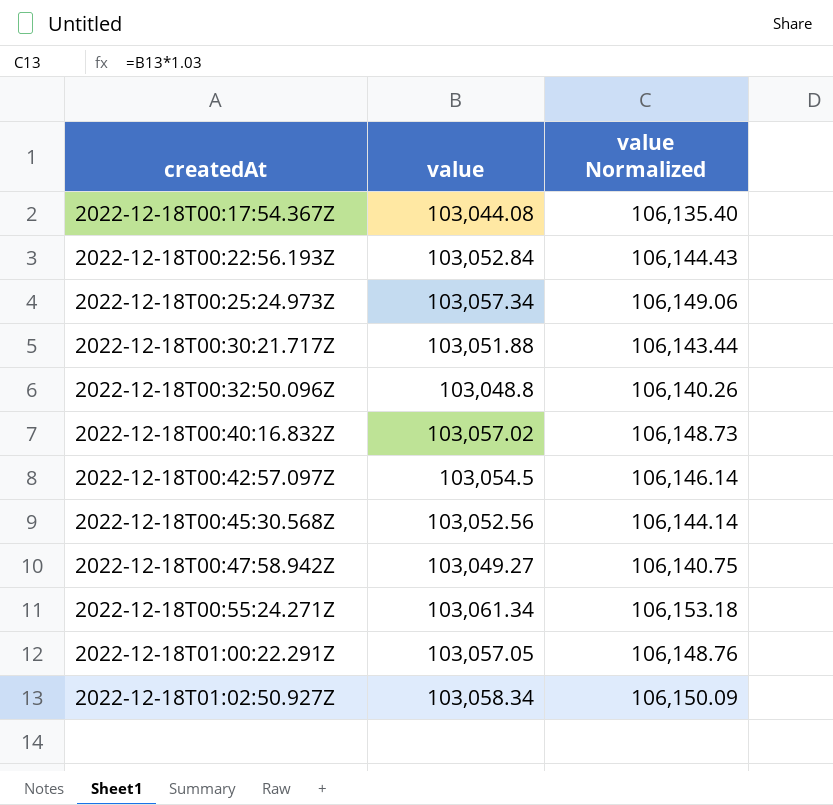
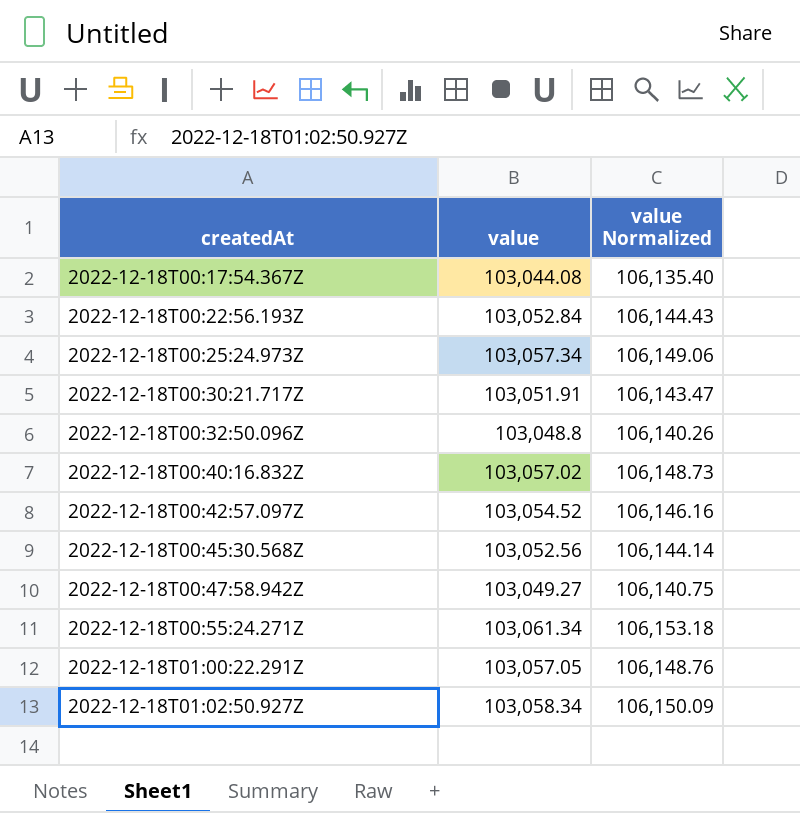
2022-12-18T00:30:21.717Z | value: 103,051.88 -> 103,051.91
2022-12-18T00:30:21.717Z | value Normalized: 106,143.44 -> 106,143.47
2022-12-18T00:42:57.097Z | value: 103,054.5 -> 103,054.52
2022-12-18T00:42:57.097Z | value Normalized: 106,146.14 -> 106,146.16

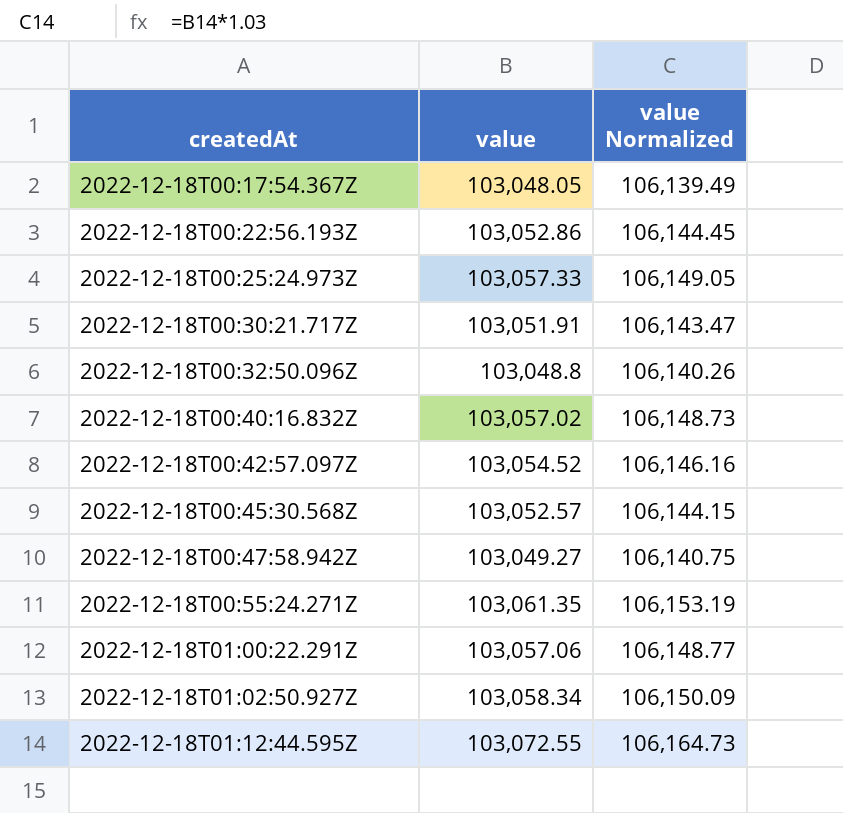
2022-12-18T00:17:54.367Z | value: 103,044.08 -> 103,048.05
2022-12-18T00:17:54.367Z | value Normalized: 106,135.40 -> 106,139.49
2022-12-18T00:22:56.193Z | value: 103,052.84 -> 103,052.86
2022-12-18T00:22:56.193Z | value Normalized: 106,144.43 -> 106,144.45
2022-12-18T00:25:24.973Z | value: 103,057.34 -> 103,057.33
2022-12-18T00:25:24.973Z | value Normalized: 106,149.06 -> 106,149.05
2022-12-18T00:45:30.568Z | value: 103,052.56 -> 103,052.57
2022-12-18T00:45:30.568Z | value Normalized: 106,144.14 -> 106,144.15
2022-12-18T00:55:24.271Z | value: 103,061.34 -> 103,061.35
2022-12-18T00:55:24.271Z | value Normalized: 106,153.18 -> 106,153.19
2022-12-18T01:00:22.291Z | value: 103,057.05 -> 103,057.06
2022-12-18T01:00:22.291Z | value Normalized: 106,148.76 -> 106,148.77
row 2022-12-18T01:12:44.595Z: none -> 103,072.55 | 106,164.73

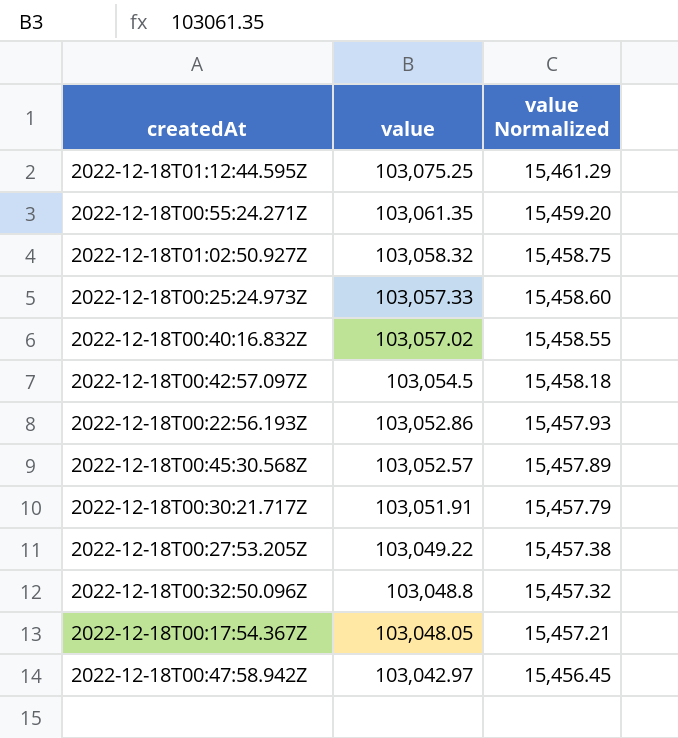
row order: createdAt ascending -> value descending
column value Normalized | formula: [value] * 1.03 -> [value] * 0.15
row 2022-12-18T01:00:22.291Z: 103,057.06 | 106,148.77 -> none
2022-12-18T01:12:44.595Z | value: 103,072.55 -> 103,075.25
2022-12-18T01:02:50.927Z | value: 103,058.34 -> 103,058.32
2022-12-18T00:42:57.097Z | value: 103,054.52 -> 103,054.5
row 2022-12-18T00:27:53.205Z: none -> 103,049.22 | 15,457.38
2022-12-18T00:47:58.942Z | value: 103,049.27 -> 103,042.97

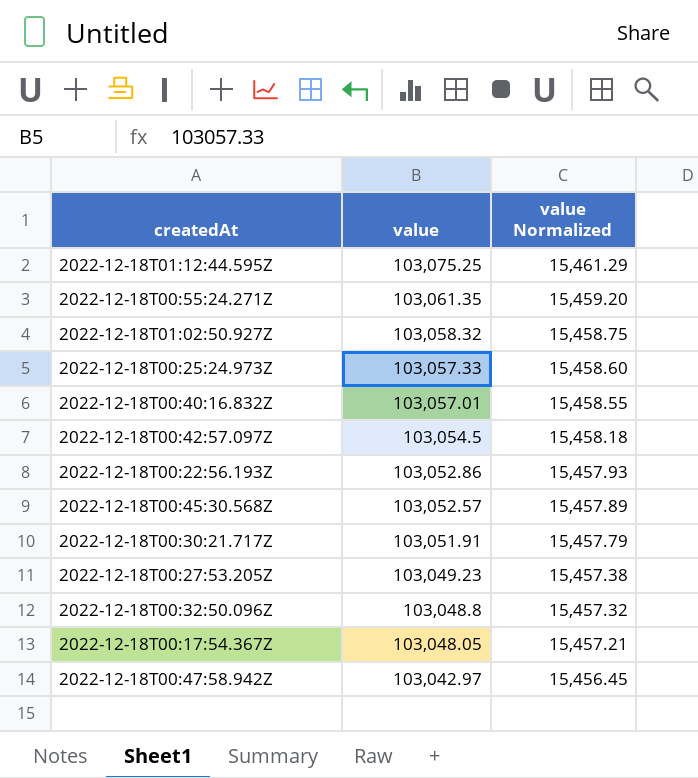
2022-12-18T00:40:16.832Z | value: 103,057.02 -> 103,057.01
2022-12-18T00:27:53.205Z | value: 103,049.22 -> 103,049.23

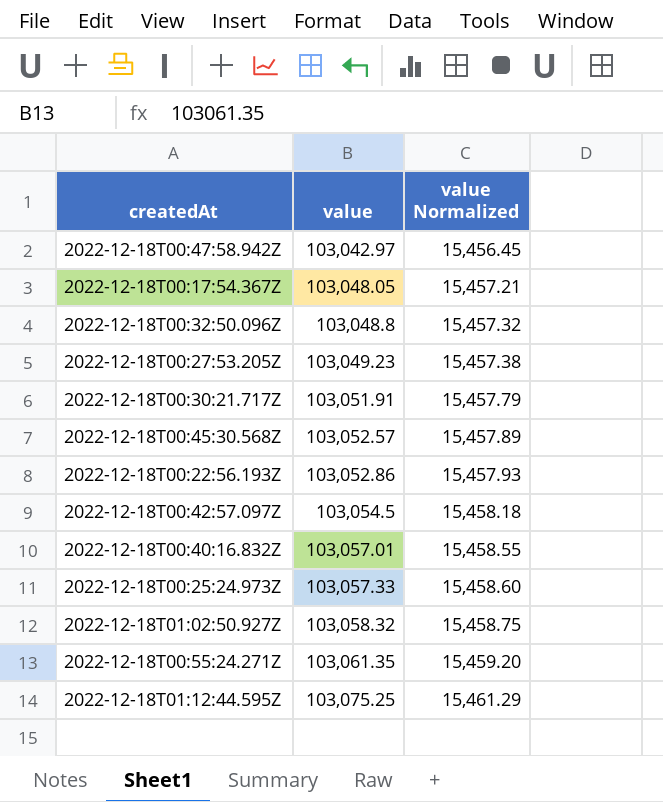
row order: value descending -> value ascending

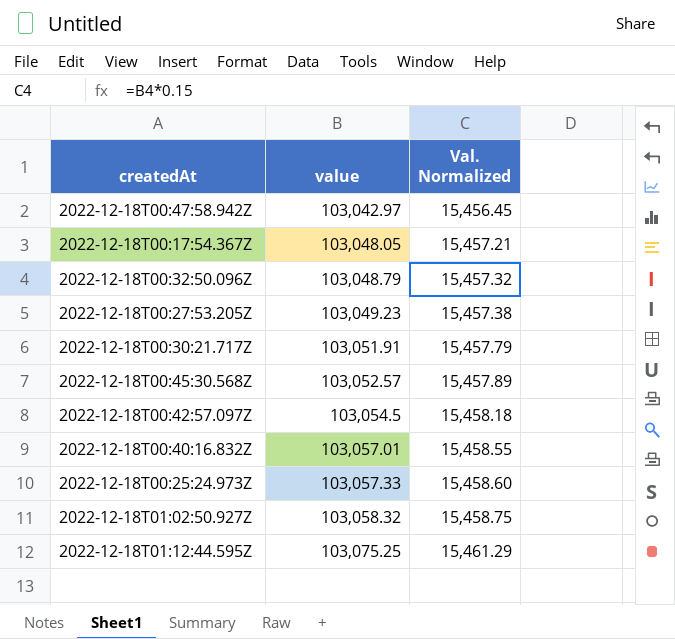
column name: value Normalized -> Val. Normalized
row 2022-12-18T00:22:56.193Z: 103,052.86 | 15,457.93 -> none
row 2022-12-18T00:55:24.271Z: 103,061.35 | 15,459.20 -> none
2022-12-18T00:32:50.096Z | value: 103,048.8 -> 103,048.79

